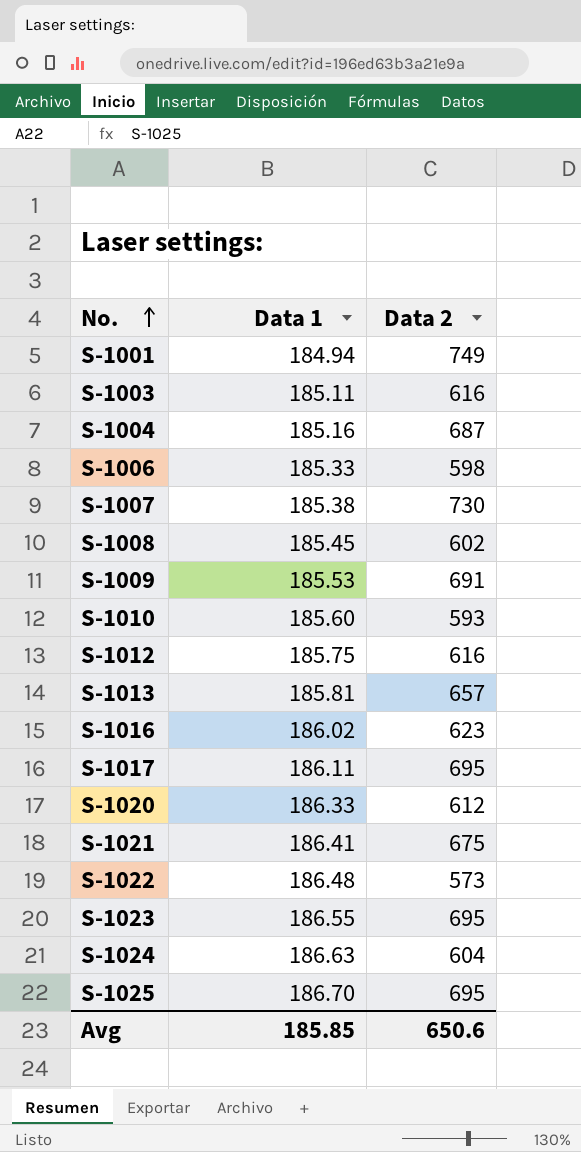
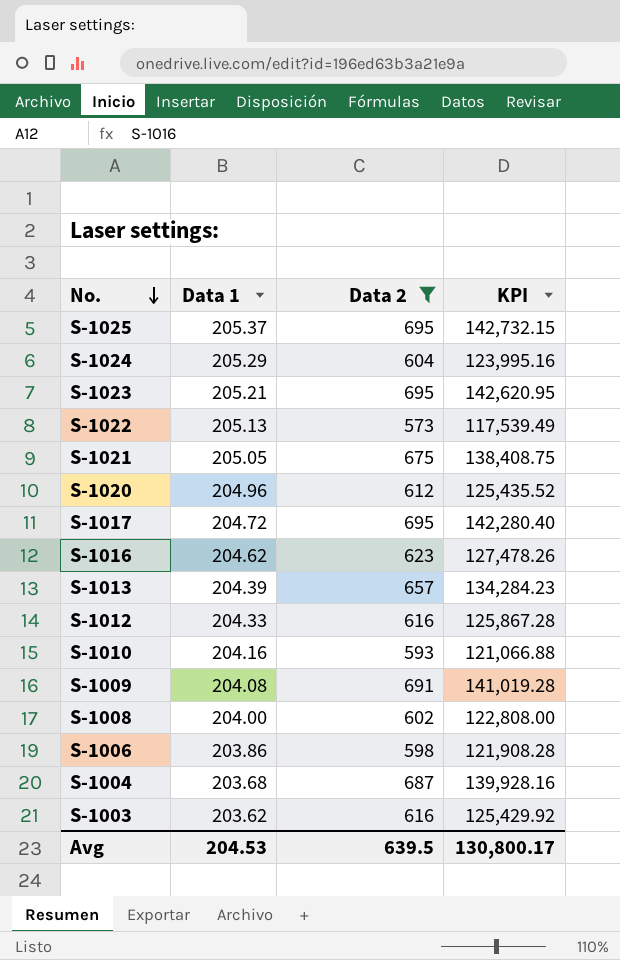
filter: none -> Data 2 <= 695
row order: No. ascending -> No. descending
column KPI | formula: none -> [Data 1] * [Data 2]
S-1025 | Data 1: 186.70 -> 205.37
S-1024 | Data 1: 186.63 -> 205.29
S-1023 | Data 1: 186.55 -> 205.21
S-1022 | Data 1: 186.48 -> 205.13
S-1021 | Data 1: 186.41 -> 205.05
S-1020 | Data 1: 186.33 -> 204.96
S-1017 | Data 1: 186.11 -> 204.72
S-1016 | Data 1: 186.02 -> 204.62
S-1013 | Data 1: 185.81 -> 204.39
S-1012 | Data 1: 185.75 -> 204.33
S-1010 | Data 1: 185.60 -> 204.16
S-1009 | Data 1: 185.53 -> 204.08
S-1008 | Data 1: 185.45 -> 204.00
S-1006 | Data 1: 185.33 -> 203.86
S-1004 | Data 1: 185.16 -> 203.68
S-1003 | Data 1: 185.11 -> 203.62
Avg | Data 1: 185.85 -> 204.53
Avg | Data 2: 650.6 -> 639.5

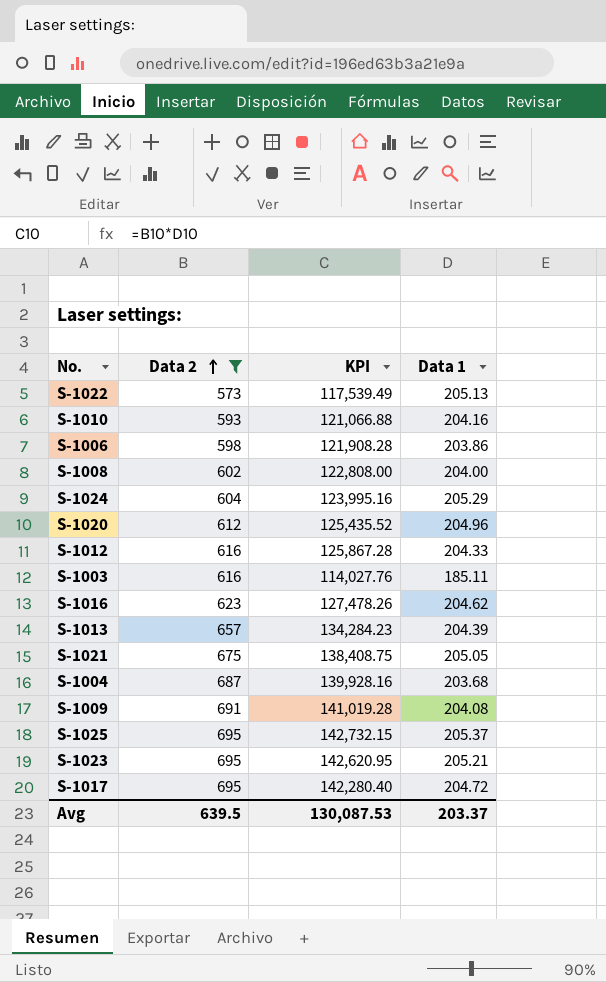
row order: No. descending -> Data 2 ascending
column Data 1 | position: 2 -> 4
S-1003 | KPI: 125,429.92 -> 114,027.76
S-1003 | Data 1: 203.62 -> 185.11
Avg | KPI: 130,800.17 -> 130,087.53
Avg | Data 1: 204.53 -> 203.37

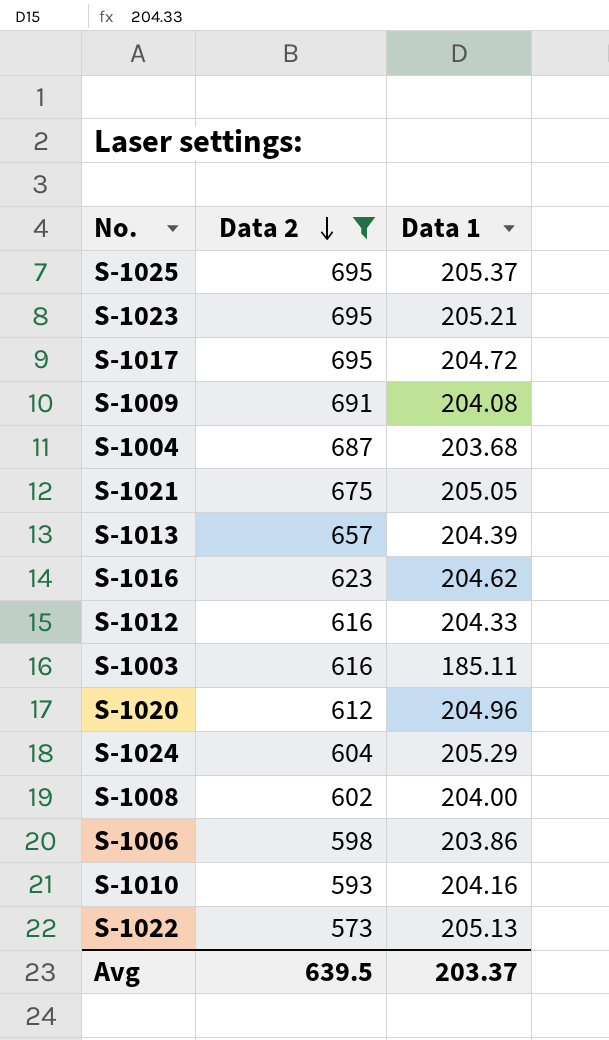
row order: Data 2 ascending -> Data 2 descending
column KPI | formula: [Data 2] * [Data 1] -> none

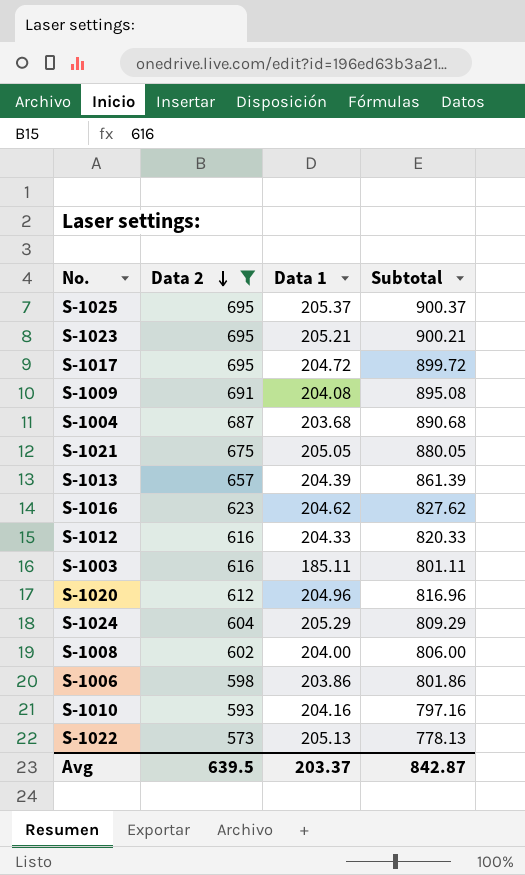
column Subtotal | formula: none -> [Data 2] + [Data 1]

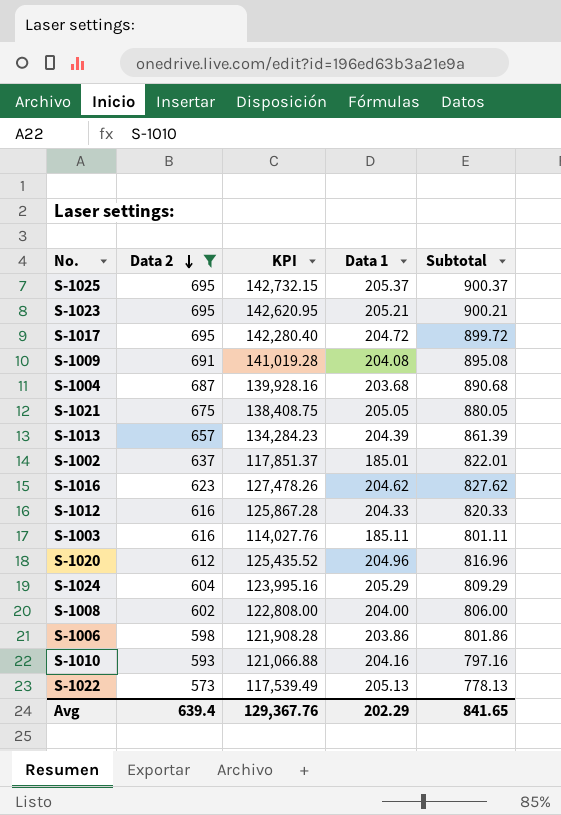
column KPI | formula: none -> [Data 2] * [Data 1]
row S-1002: none -> 637 | 117,851.37 | 185.01 | 822.01
Avg | Data 2: 639.5 -> 639.4
Avg | Data 1: 203.37 -> 202.29
Avg | Subtotal: 842.87 -> 841.65

